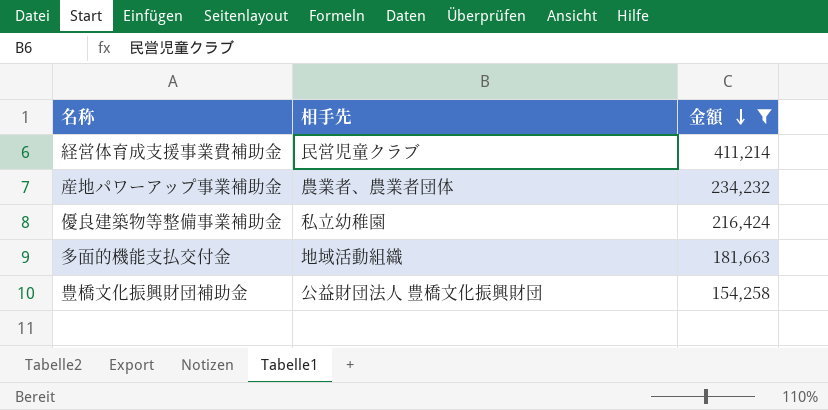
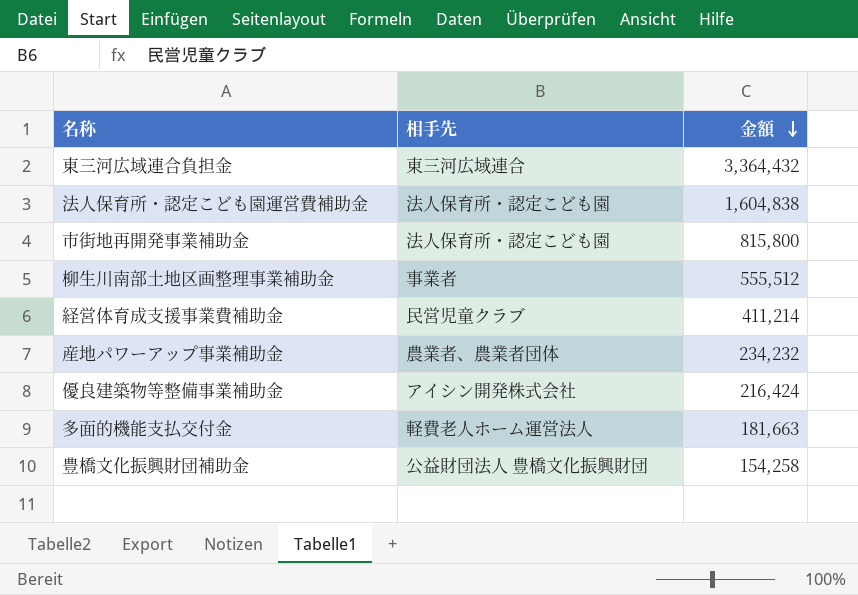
filter: 金額 <= 411,214 -> none
優良建築物等整備事業補助金 | 相手先: 私立幼稚園 -> アイシン開発株式会社
多面的機能支払交付金 | 相手先: 地域活動組織 -> 軽費老人ホーム運営法人

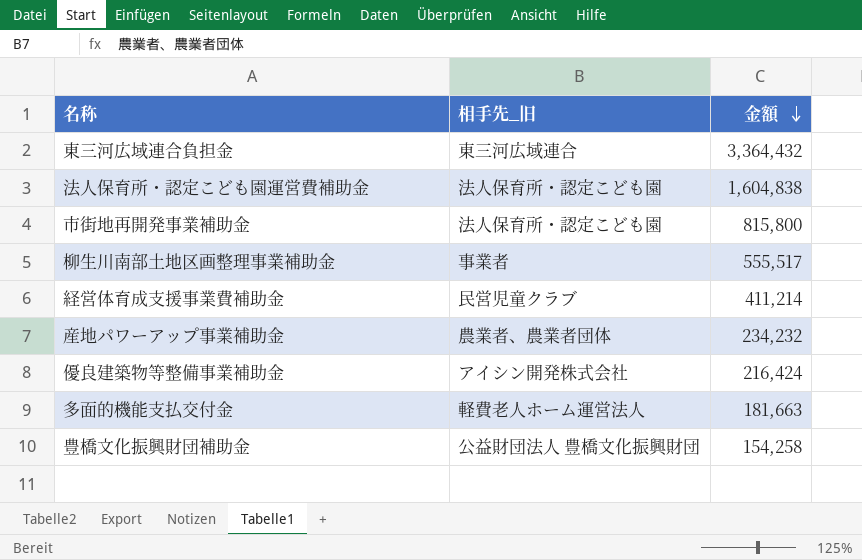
column name: 相手先 -> 相手先_旧
柳生川南部土地区画整理事業補助金 | 金額: 555,512 -> 555,517

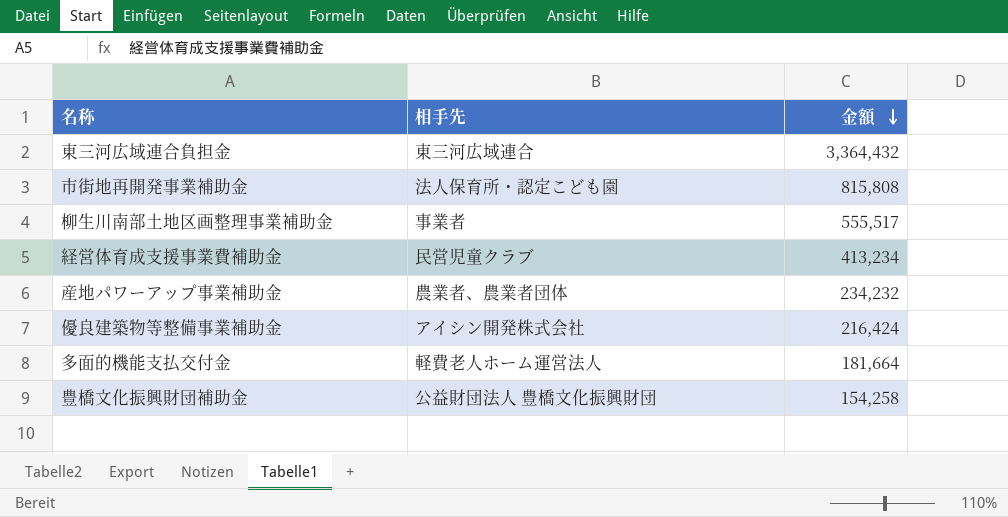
column name: 相手先_旧 -> 相手先
row 法人保育所・認定こども園運営費補助金: 法人保育所・認定こども園 | 1,604,838 -> none
市街地再開発事業補助金 | 金額: 815,800 -> 815,808
経営体育成支援事業費補助金 | 金額: 411,214 -> 413,234
多面的機能支払交付金 | 金額: 181,663 -> 181,664

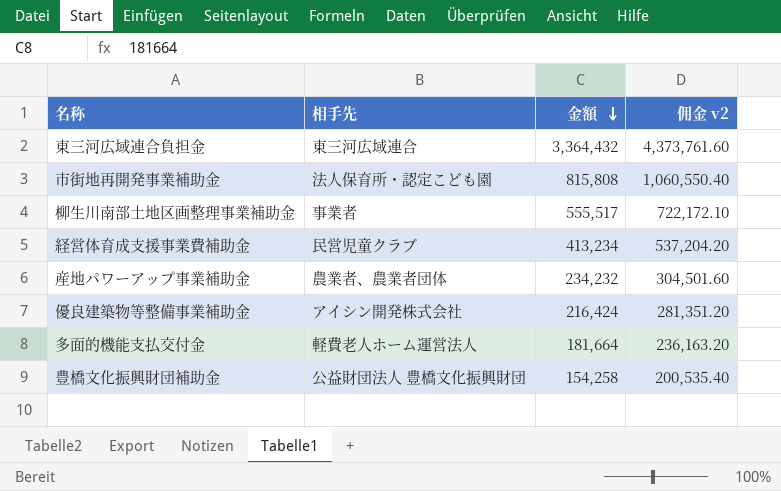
column 佣金 v2 | formula: none -> [金額] * 1.3

